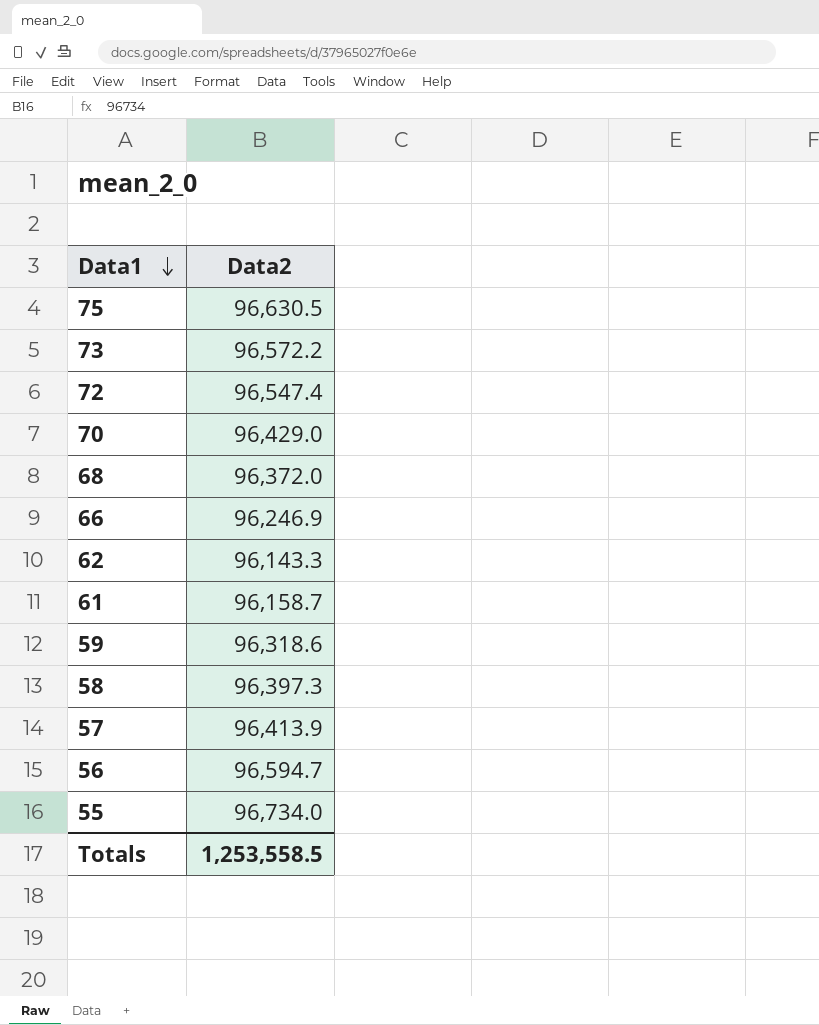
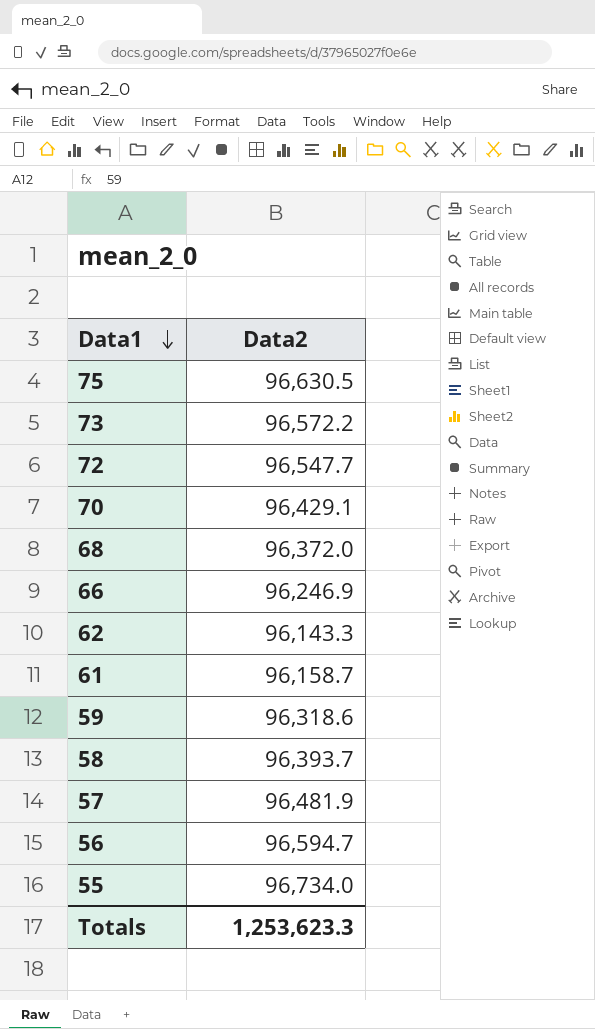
72 | Data2: 96,547.4 -> 96,547.7
70 | Data2: 96,429.0 -> 96,429.1
58 | Data2: 96,397.3 -> 96,393.7
57 | Data2: 96,413.9 -> 96,481.9
Totals | Data2: 1,253,558.5 -> 1,253,623.3

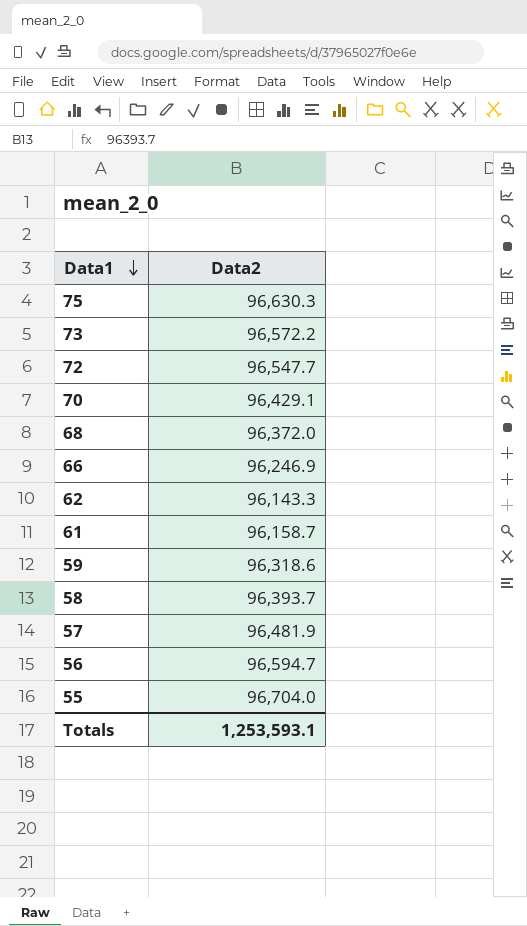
75 | Data2: 96,630.5 -> 96,630.3
55 | Data2: 96,734.0 -> 96,704.0
Totals | Data2: 1,253,623.3 -> 1,253,593.1

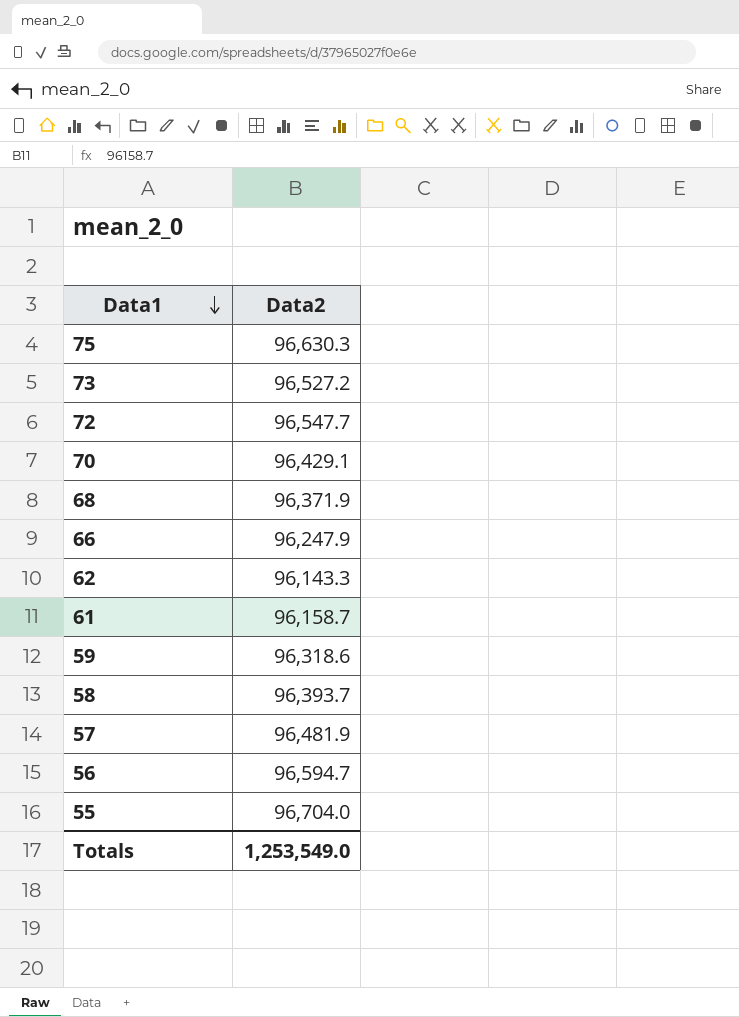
73 | Data2: 96,572.2 -> 96,527.2
68 | Data2: 96,372.0 -> 96,371.9
66 | Data2: 96,246.9 -> 96,247.9
Totals | Data2: 1,253,593.1 -> 1,253,549.0

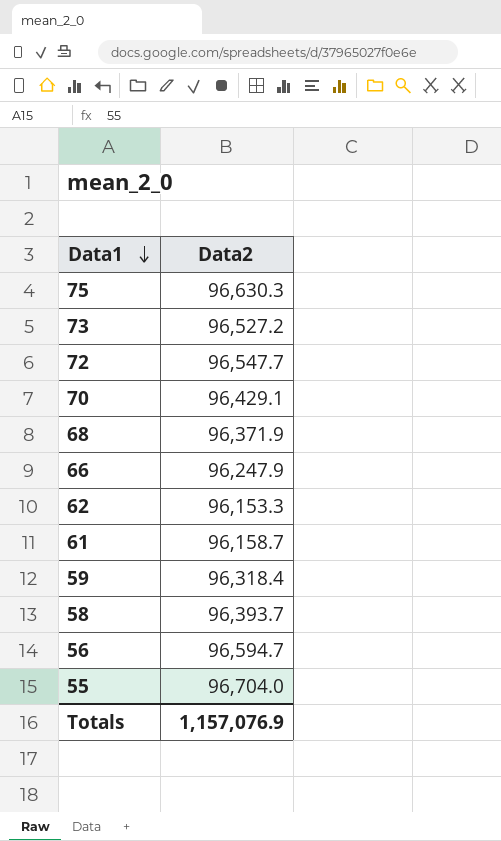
row 57: 96,481.9 -> none
62 | Data2: 96,143.3 -> 96,153.3
59 | Data2: 96,318.6 -> 96,318.4
Totals | Data2: 1,253,549.0 -> 1,157,076.9

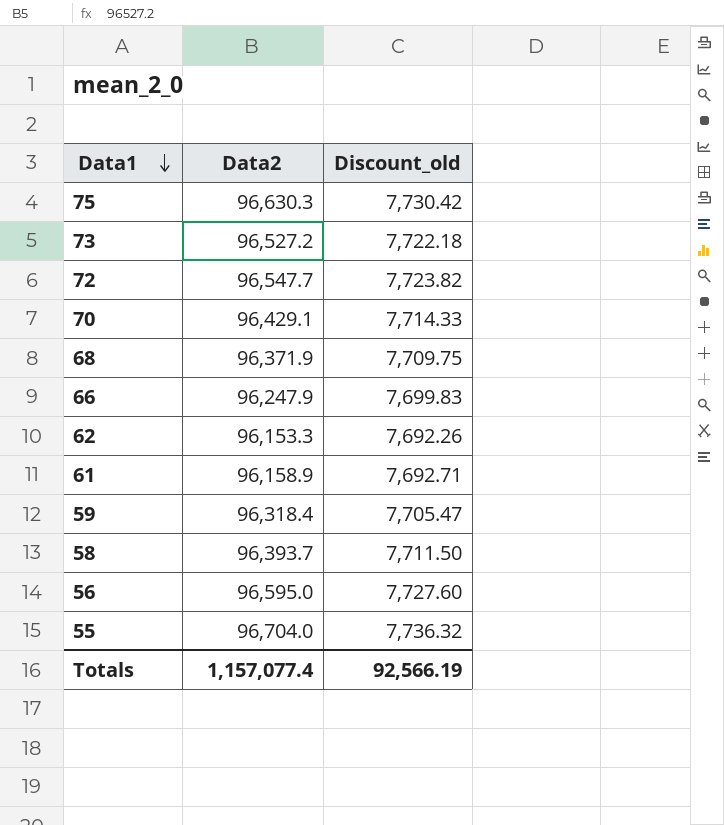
column Discount_old | formula: none -> [Data2] * 0.08
61 | Data2: 96,158.7 -> 96,158.9
56 | Data2: 96,594.7 -> 96,595.0
Totals | Data2: 1,157,076.9 -> 1,157,077.4

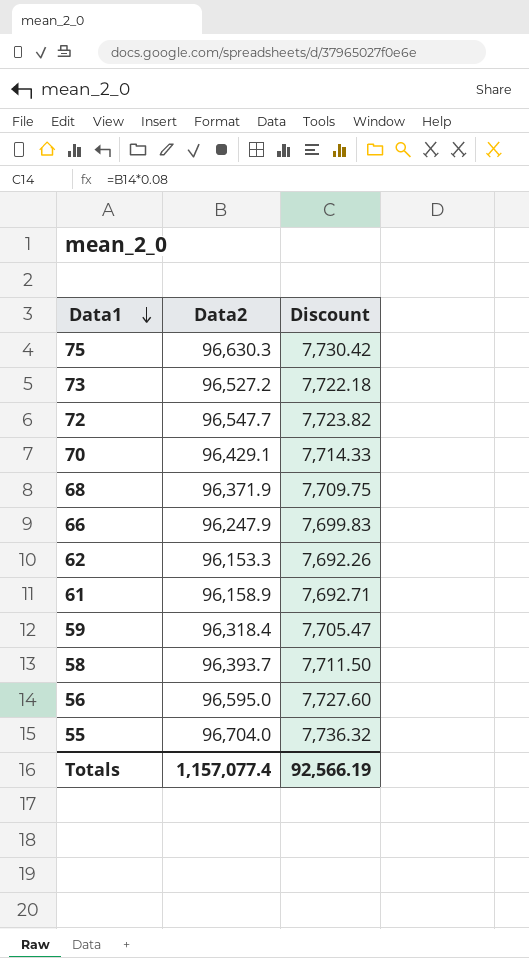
column name: Discount_old -> Discount

